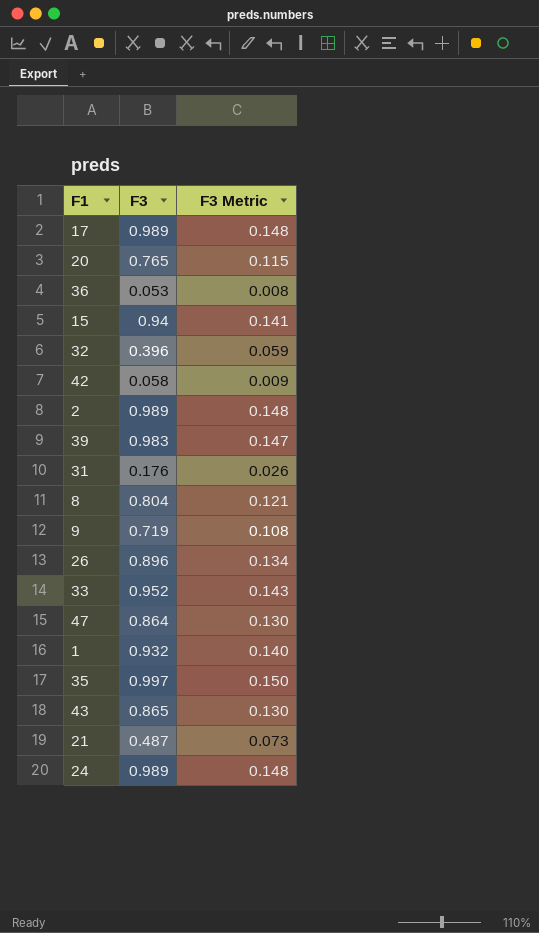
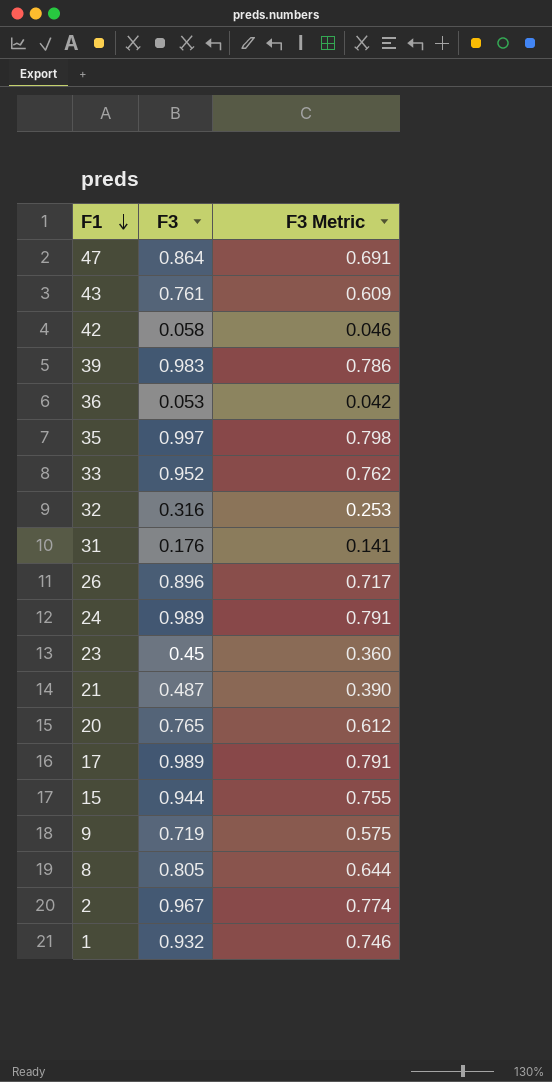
row order: none -> F1 descending
column F3 Metric | formula: [F3] * 0.15 -> [F3] * 0.8
43 | F3: 0.865 -> 0.761
32 | F3: 0.396 -> 0.316
row 23: none -> 0.45 | 0.360
15 | F3: 0.94 -> 0.944
8 | F3: 0.804 -> 0.805
2 | F3: 0.989 -> 0.967

